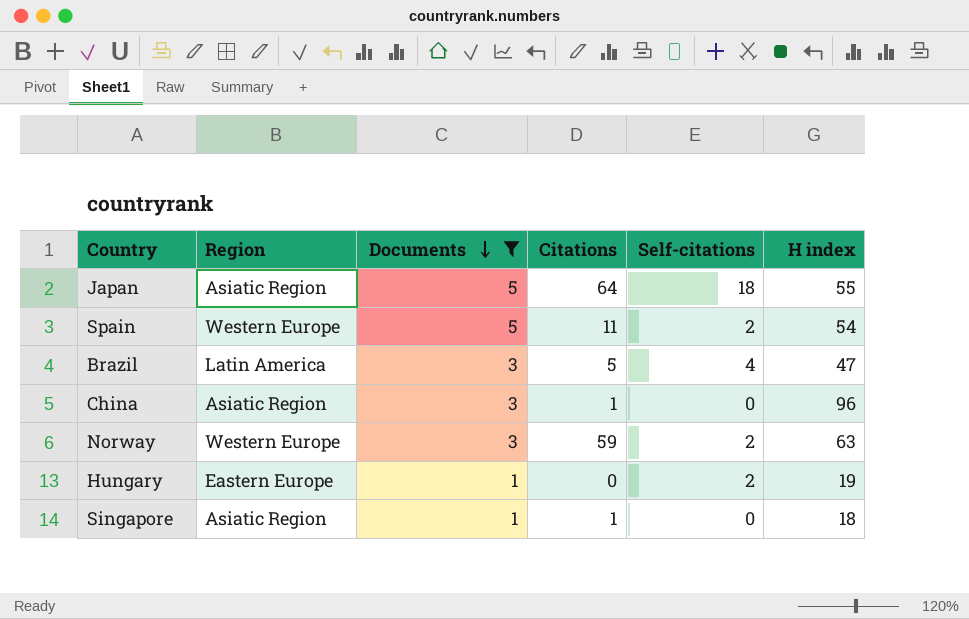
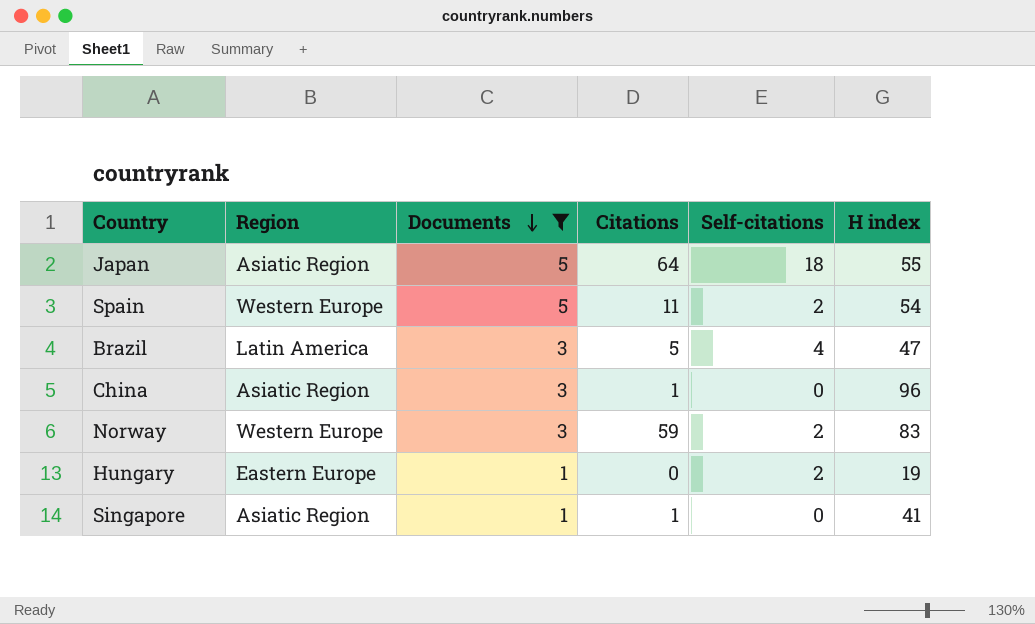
Norway | H index: 63 -> 83
Singapore | H index: 18 -> 41

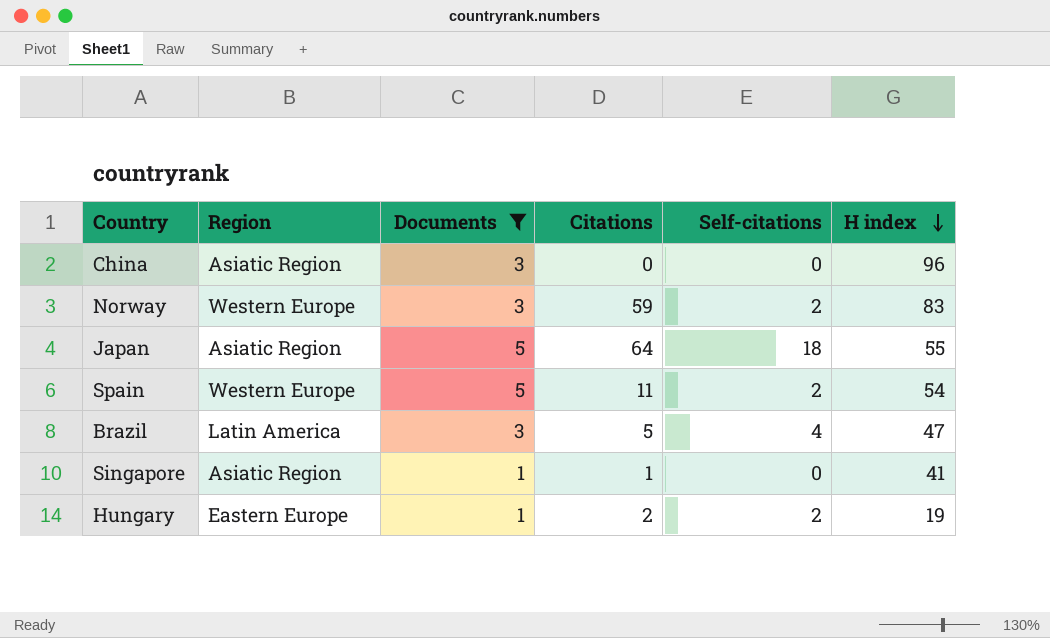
row order: Documents descending -> H index descending
China | Citations: 1 -> 0
Hungary | Citations: 0 -> 2

